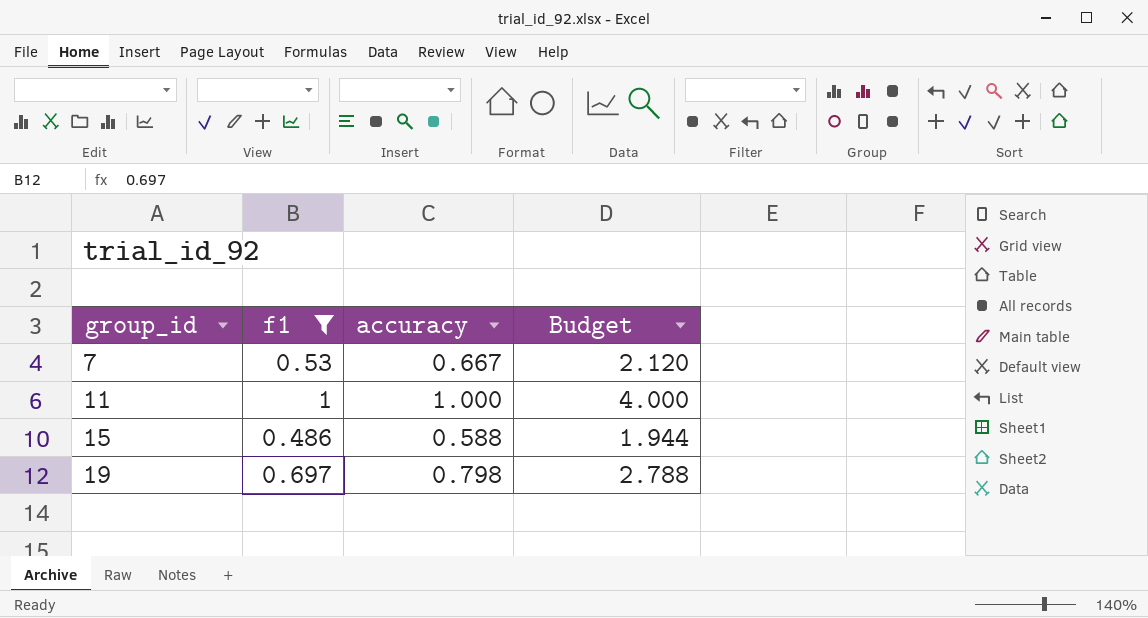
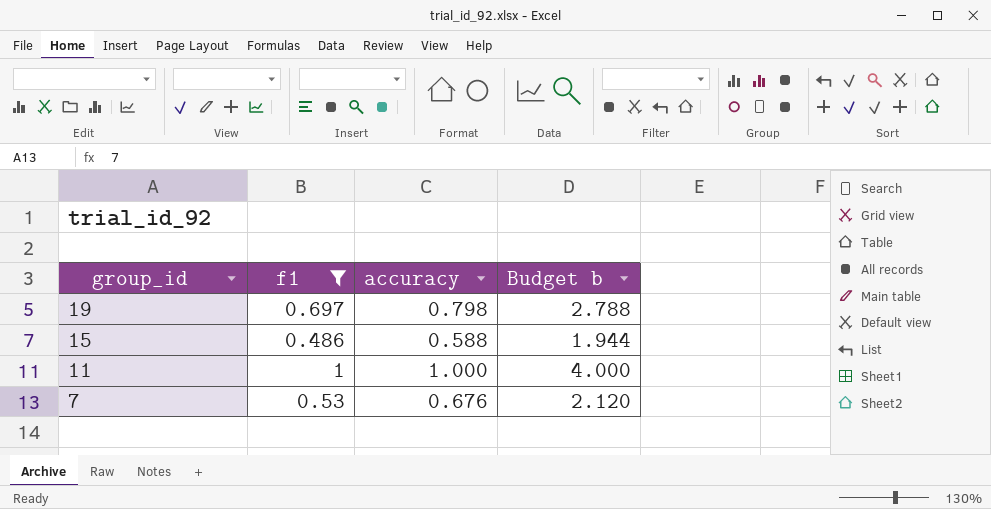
row order: group_id ascending -> group_id descending
column name: Budget -> Budget b
7 | accuracy: 0.667 -> 0.676

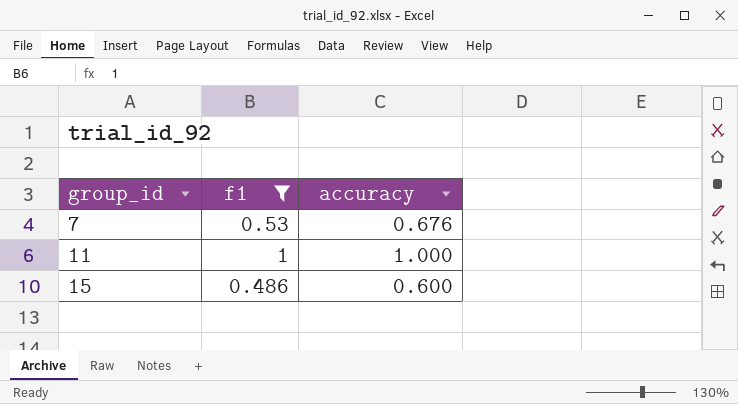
row order: group_id descending -> group_id ascending
column Budget b | formula: [f1] * 4 -> none
row 19: 0.697 | 0.798 | 2.788 -> none
15 | accuracy: 0.588 -> 0.600

